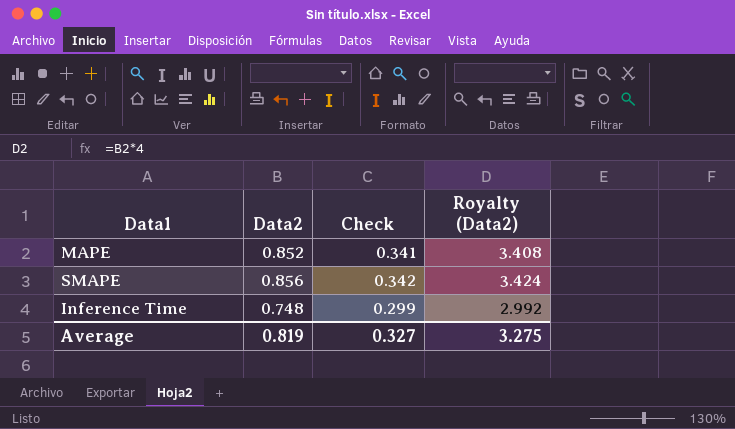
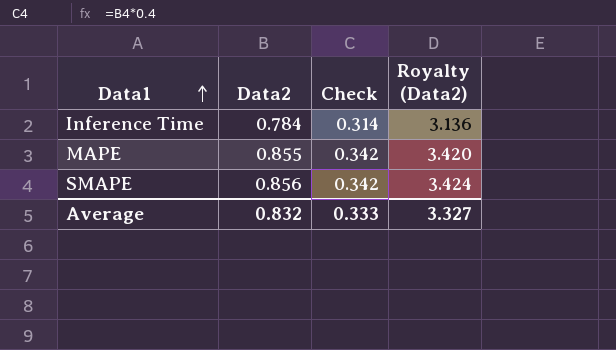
row order: none -> Data1 ascending
Inference Time | Data2: 0.748 -> 0.784
Inference Time | Check: 0.299 -> 0.314
Inference Time | Royalty (Data2): 2.992 -> 3.136
MAPE | Data2: 0.852 -> 0.855
MAPE | Check: 0.341 -> 0.342
MAPE | Royalty (Data2): 3.408 -> 3.420
Average | Data2: 0.819 -> 0.832
Average | Check: 0.327 -> 0.333
Average | Royalty (Data2): 3.275 -> 3.327

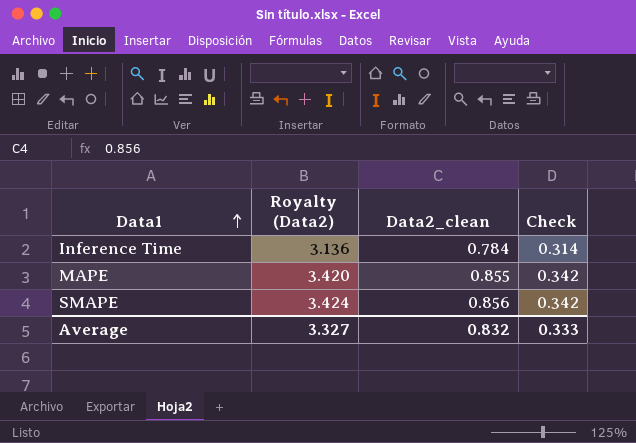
column Royalty (Data2) | position: 4 -> 2
column name: Data2 -> Data2_clean

